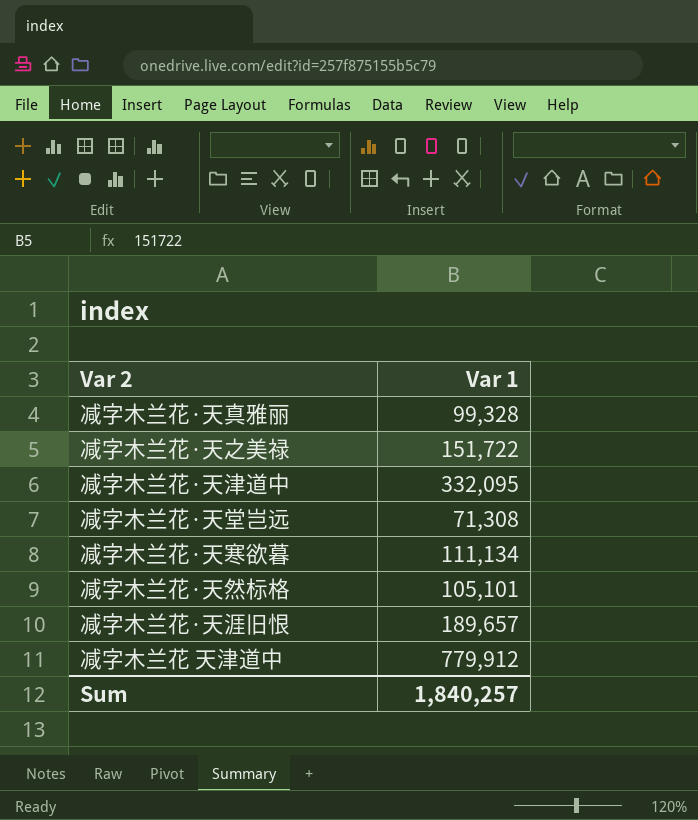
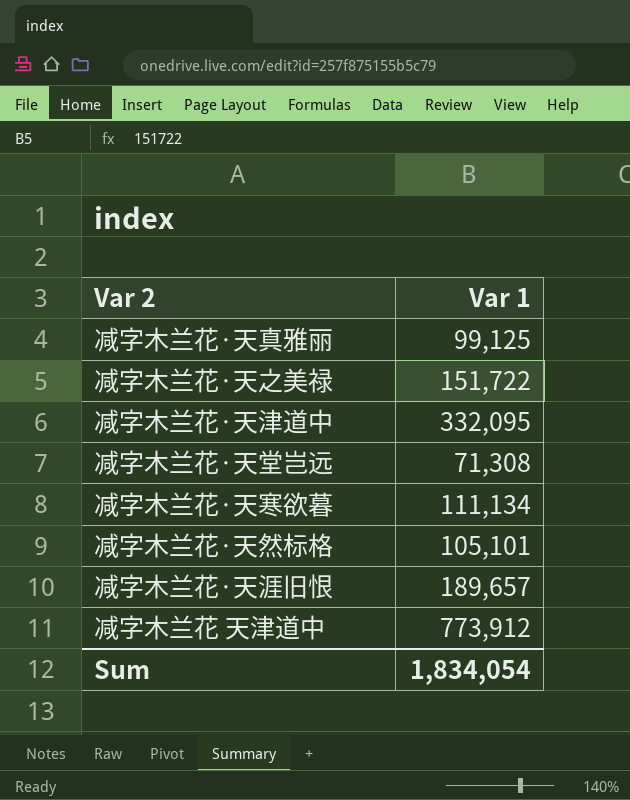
减字木兰花·天真雅丽 | Var 1: 99,328 -> 99,125
减字木兰花 天津道中 | Var 1: 779,912 -> 773,912
Sum | Var 1: 1,840,257 -> 1,834,054

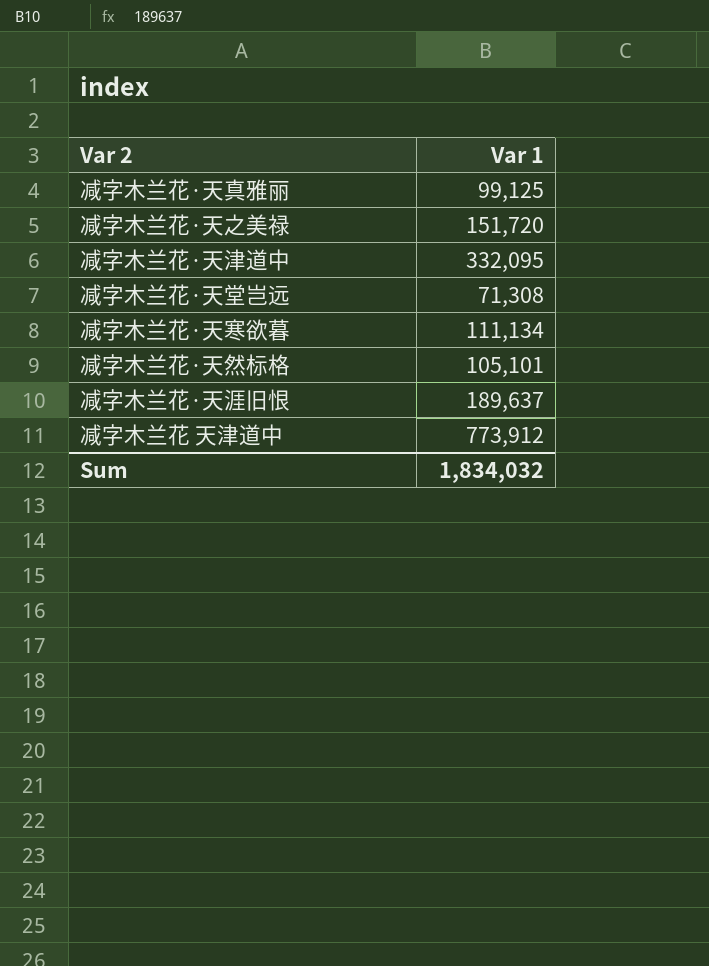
减字木兰花·天之美禄 | Var 1: 151,722 -> 151,720
减字木兰花·天涯旧恨 | Var 1: 189,657 -> 189,637
Sum | Var 1: 1,834,054 -> 1,834,032

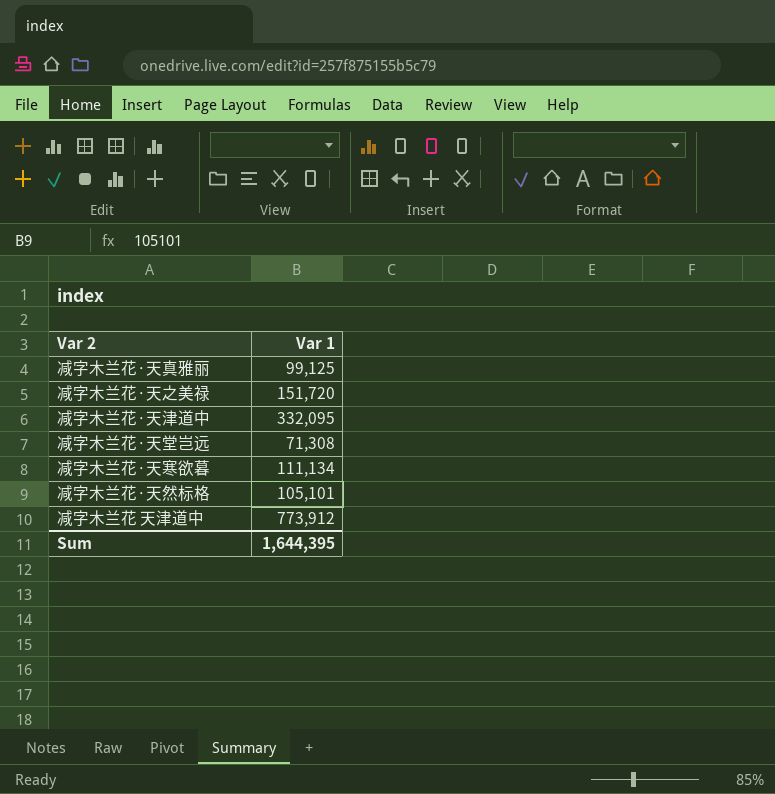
row 减字木兰花·天涯旧恨: 189,637 -> none
Sum | Var 1: 1,834,032 -> 1,644,395

